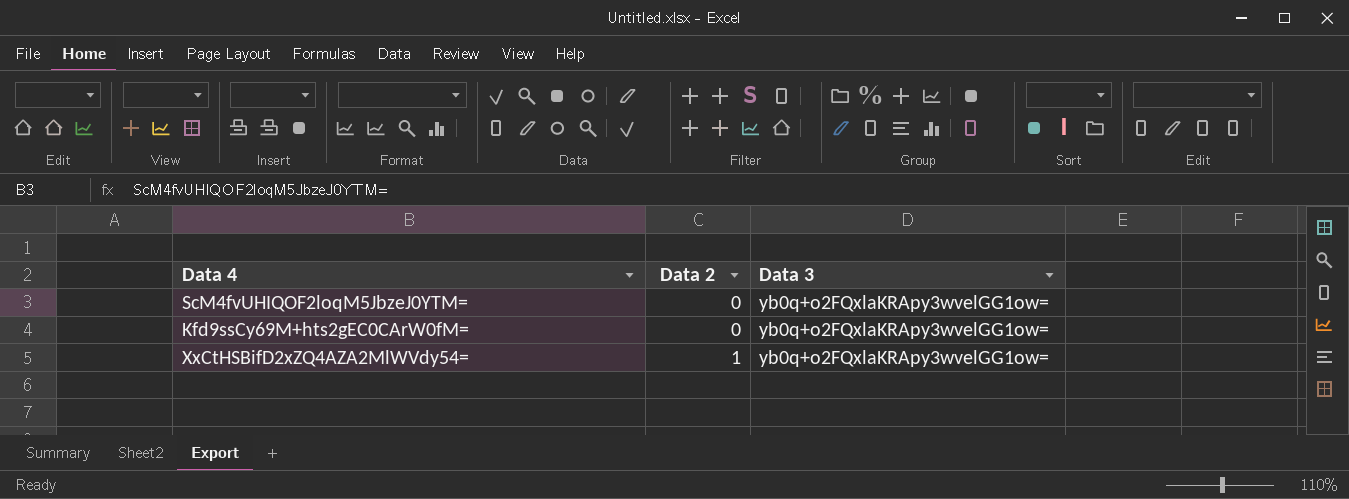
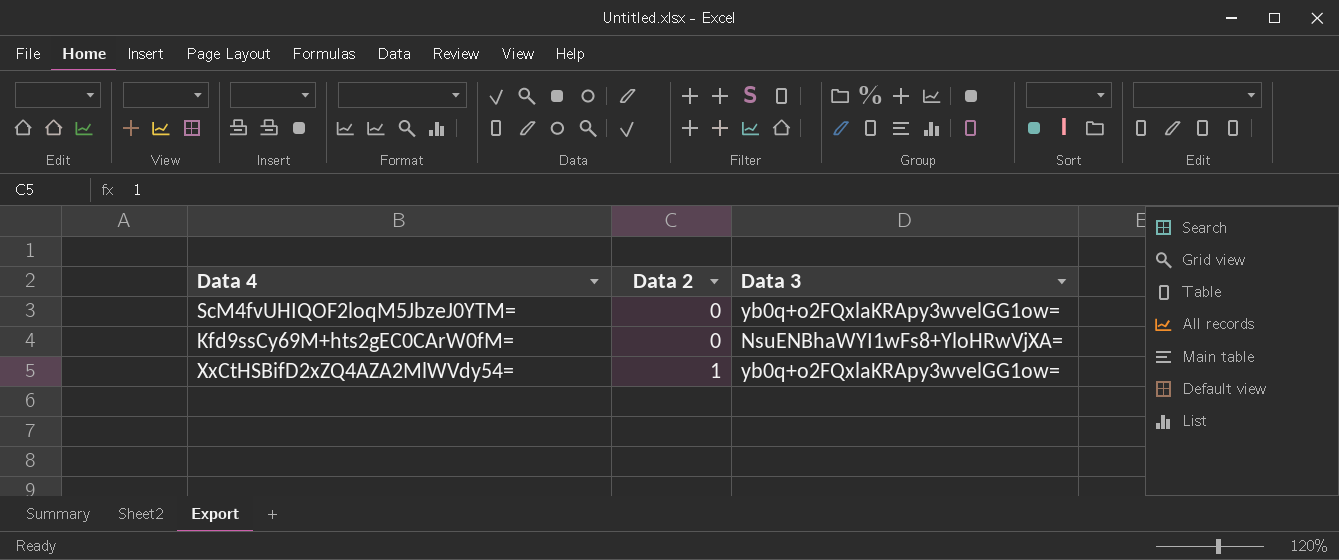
Kfd9ssCy69M+hts2gEC0CArW0fM= | Data 3: yb0q+o2FQxlaKRApy3wvelGG1ow= -> NsuENBhaWYI1wFs8+YloHRwVjXA=

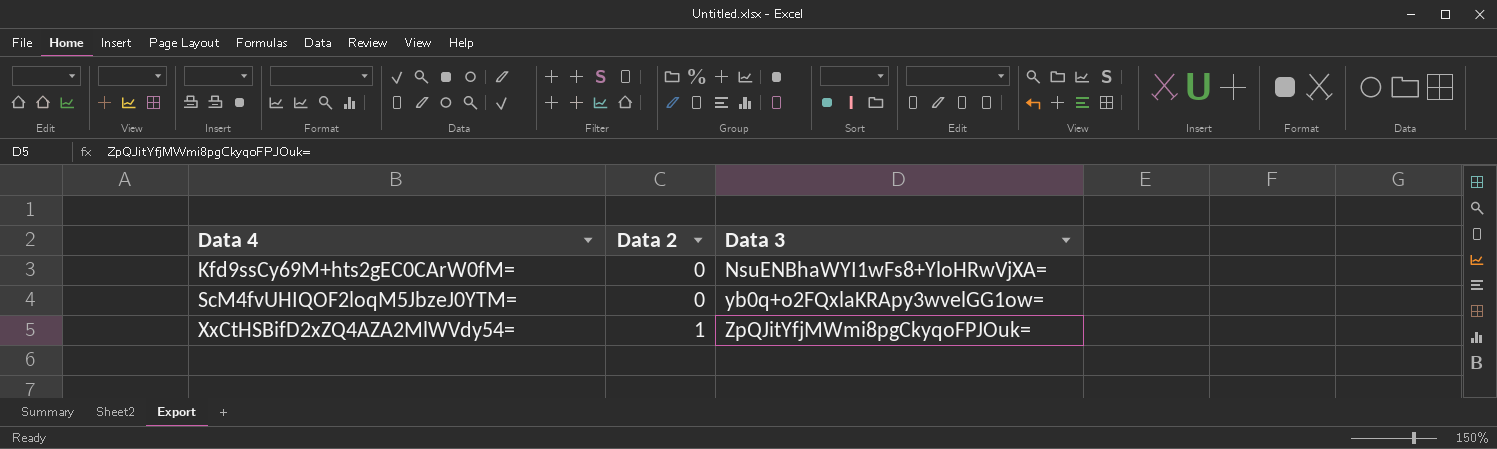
row order: Data 2 ascending -> Data 4 ascending
XxCtHSBifD2xZQ4AZA2MlWVdy54= | Data 3: yb0q+o2FQxlaKRApy3wvelGG1ow= -> ZpQJitYfjMWmi8pgCkyqoFPJOuk=

